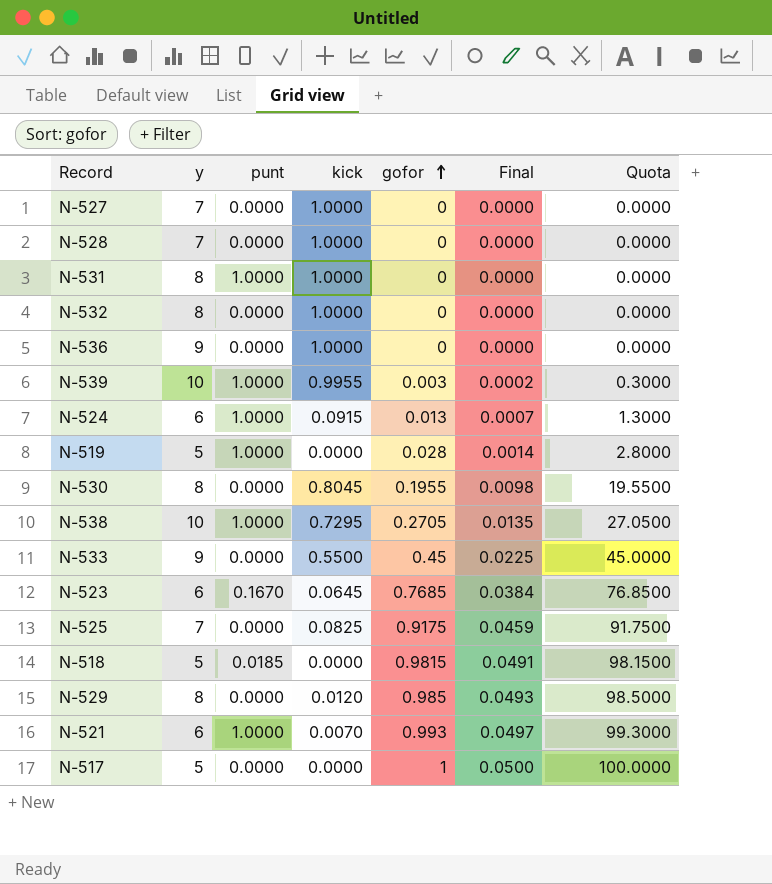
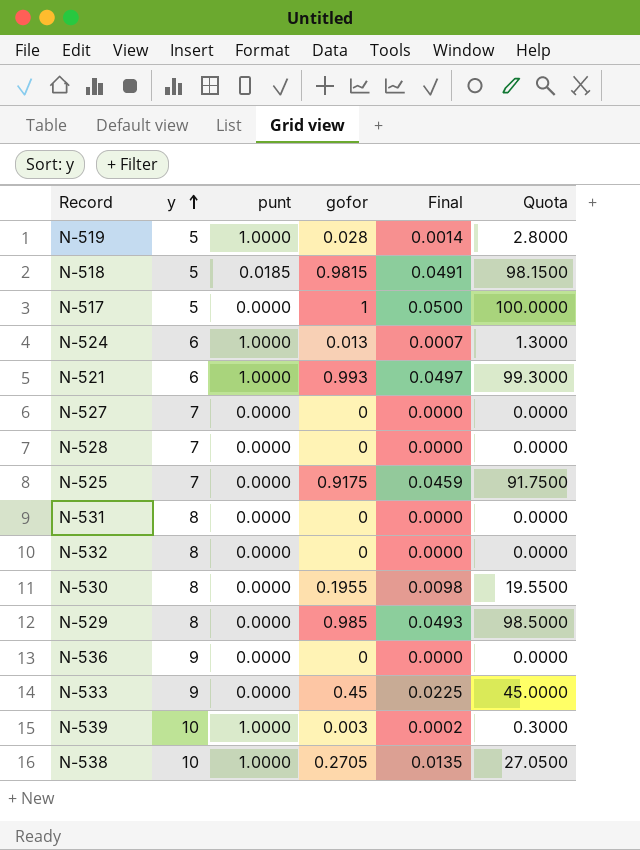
row order: gofor ascending -> y ascending
column kick | position: 4 -> none
row N-523: 6 | 0.1670 | 0.0645 | 0.7685 | 0.0384 | 76.8500 -> none
N-531 | punt: 1.0000 -> 0.0000

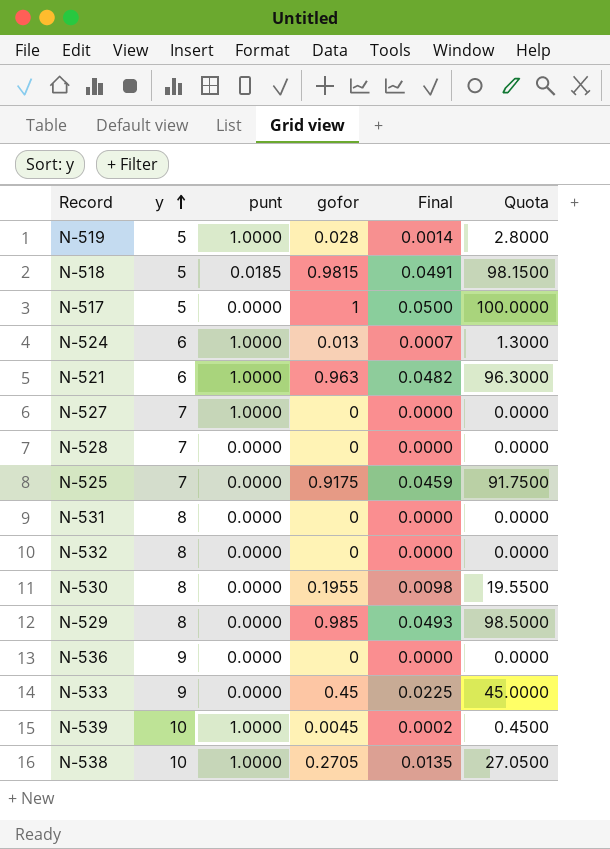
N-521 | gofor: 0.993 -> 0.963
N-521 | Final: 0.0497 -> 0.0482
N-521 | Quota: 99.3000 -> 96.3000
N-527 | punt: 0.0000 -> 1.0000
N-539 | gofor: 0.003 -> 0.0045
N-539 | Quota: 0.3000 -> 0.4500

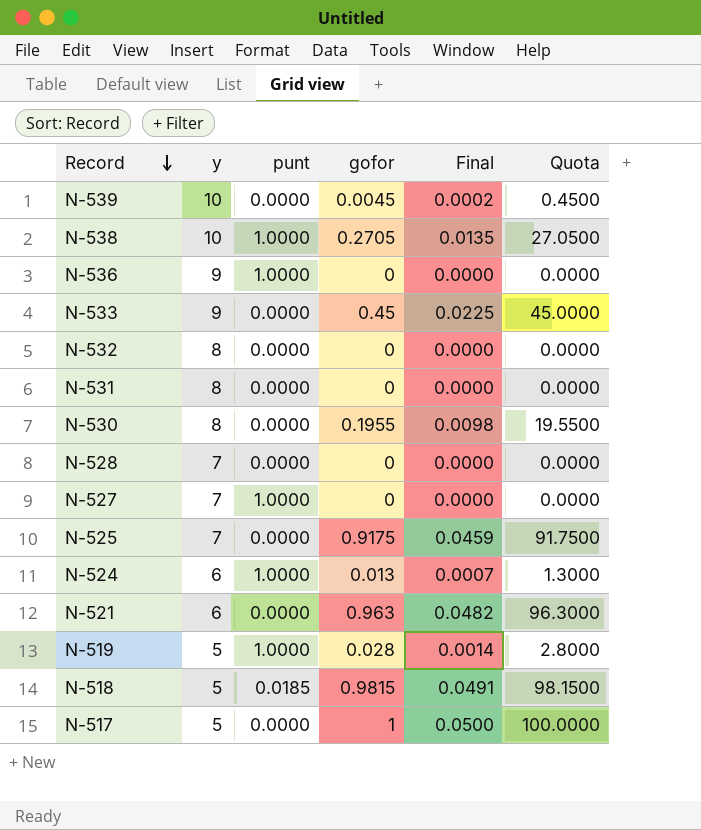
row order: y ascending -> Record descending
row N-529: 8 | 0.0000 | 0.985 | 0.0493 | 98.5000 -> none
N-539 | punt: 1.0000 -> 0.0000
N-536 | punt: 0.0000 -> 1.0000
N-521 | punt: 1.0000 -> 0.0000

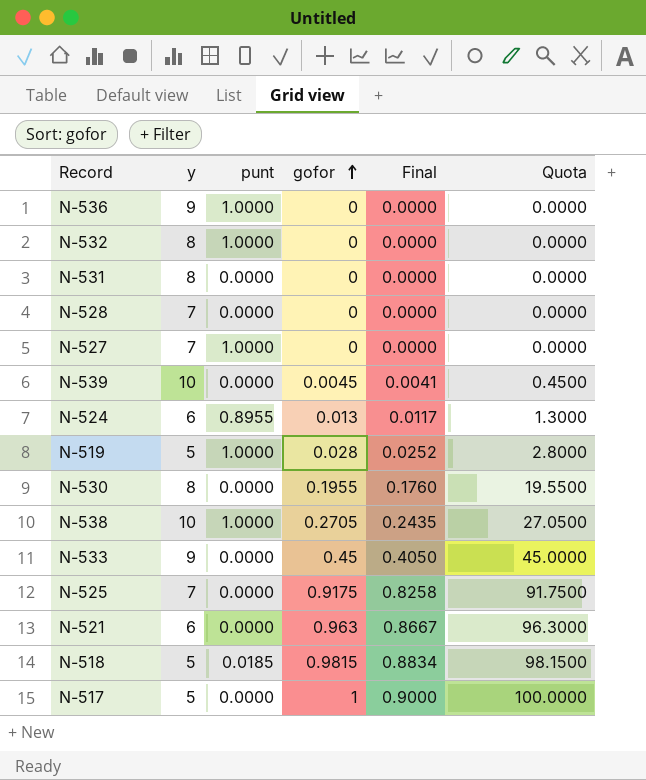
row order: Record descending -> gofor ascending
column Final | formula: [gofor] * 0.05 -> [gofor] * 0.9
N-532 | punt: 0.0000 -> 1.0000
N-524 | punt: 1.0000 -> 0.8955

